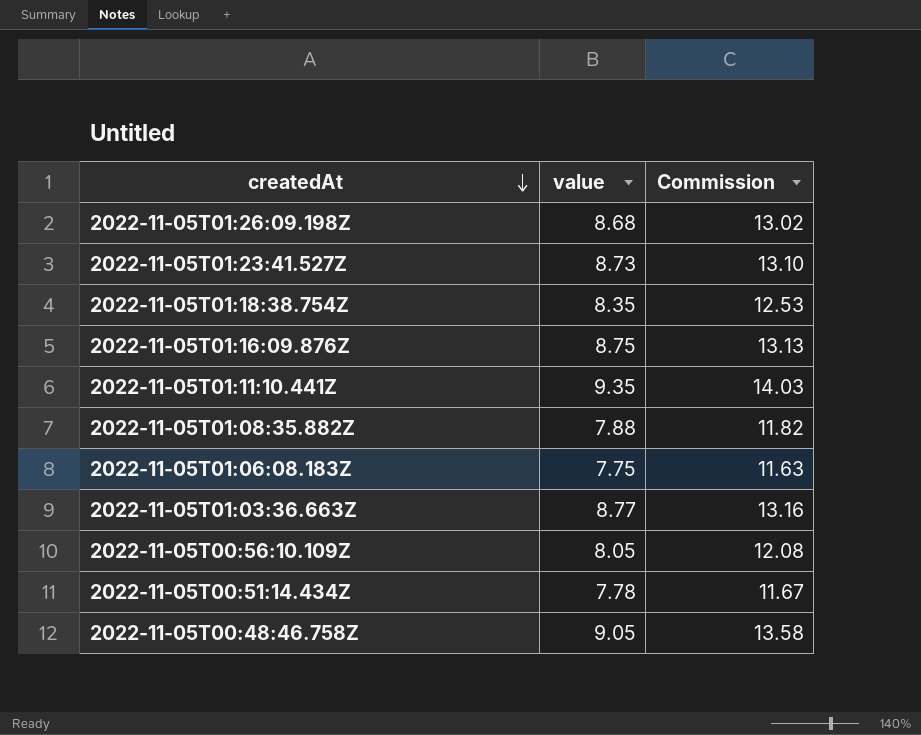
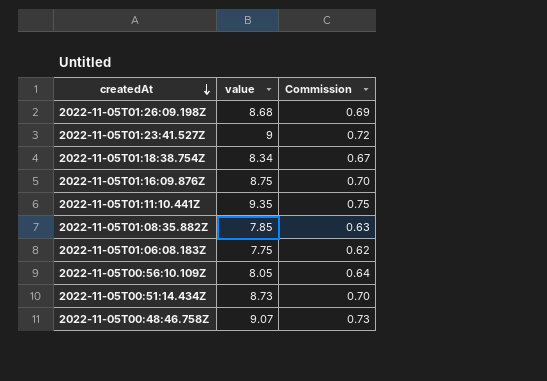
column Commission | formula: [value] * 1.5 -> [value] * 0.08
row 2022-11-05T01:03:36.663Z: 8.77 | 13.16 -> none
2022-11-05T01:23:41.527Z | value: 8.73 -> 9
2022-11-05T01:18:38.754Z | value: 8.35 -> 8.34
2022-11-05T01:08:35.882Z | value: 7.88 -> 7.85
2022-11-05T00:51:14.434Z | value: 7.78 -> 8.73
2022-11-05T00:48:46.758Z | value: 9.05 -> 9.07

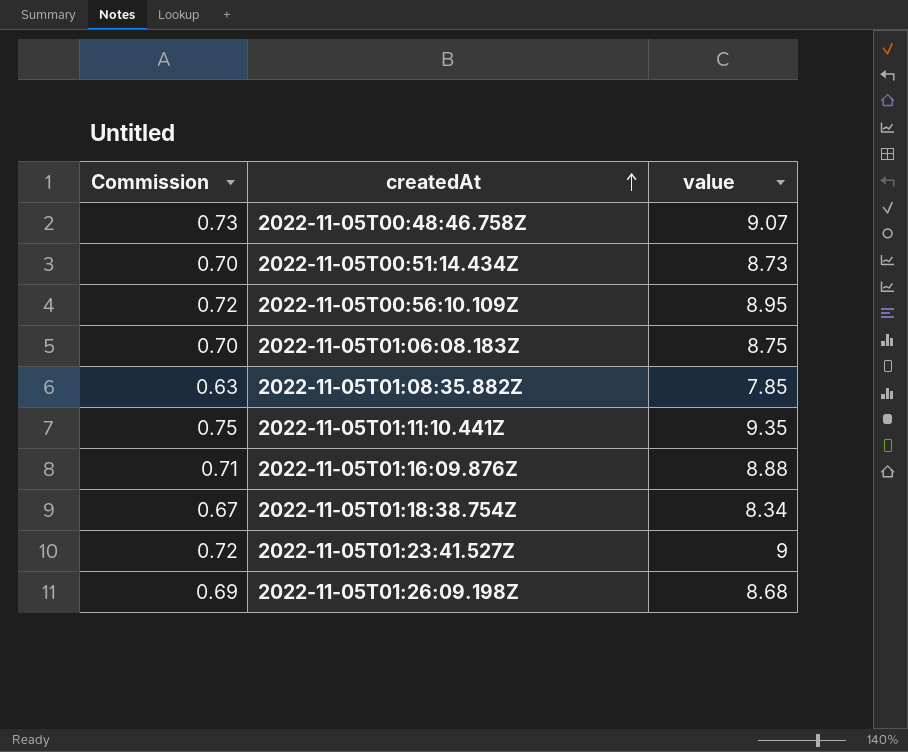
row order: createdAt descending -> createdAt ascending
column Commission | position: 3 -> 1
2022-11-05T00:56:10.109Z | Commission: 0.64 -> 0.72
2022-11-05T00:56:10.109Z | value: 8.05 -> 8.95
2022-11-05T01:06:08.183Z | Commission: 0.62 -> 0.70
2022-11-05T01:06:08.183Z | value: 7.75 -> 8.75
2022-11-05T01:16:09.876Z | Commission: 0.70 -> 0.71
2022-11-05T01:16:09.876Z | value: 8.75 -> 8.88

